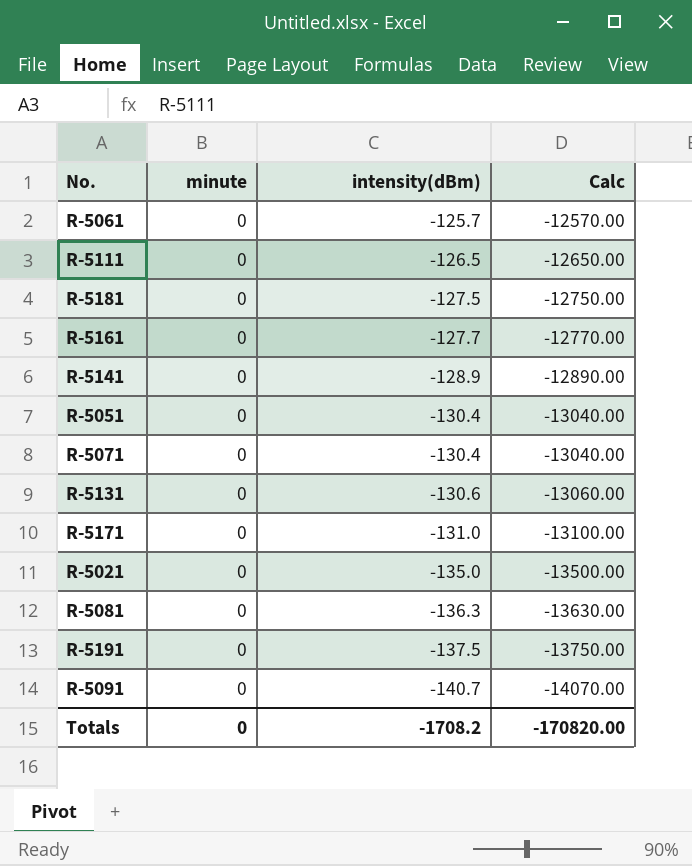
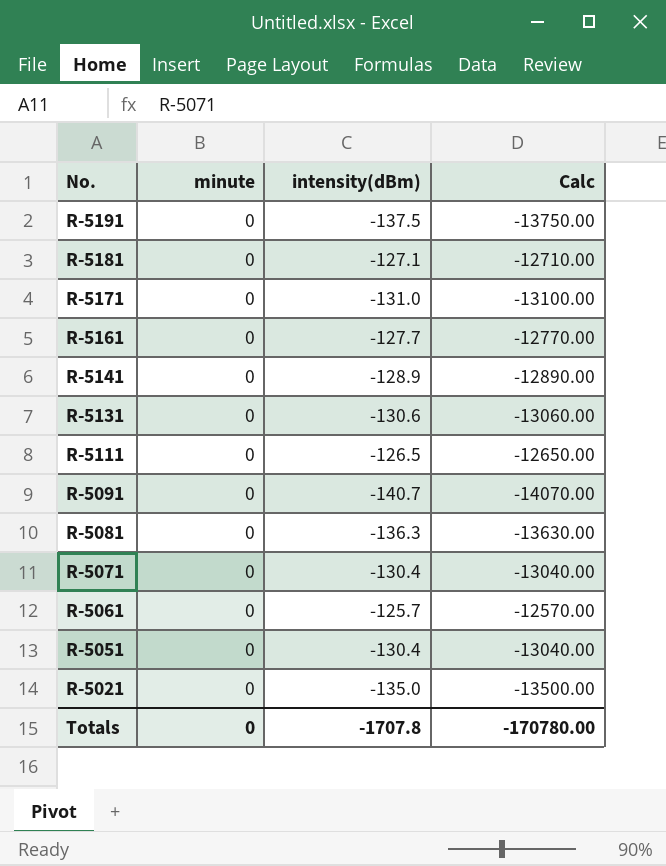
row order: intensity(dBm) descending -> No. descending
R-5181 | intensity(dBm): -127.5 -> -127.1
R-5181 | Calc: -12750.00 -> -12710.00
Totals | intensity(dBm): -1708.2 -> -1707.8
Totals | Calc: -170820.00 -> -170780.00

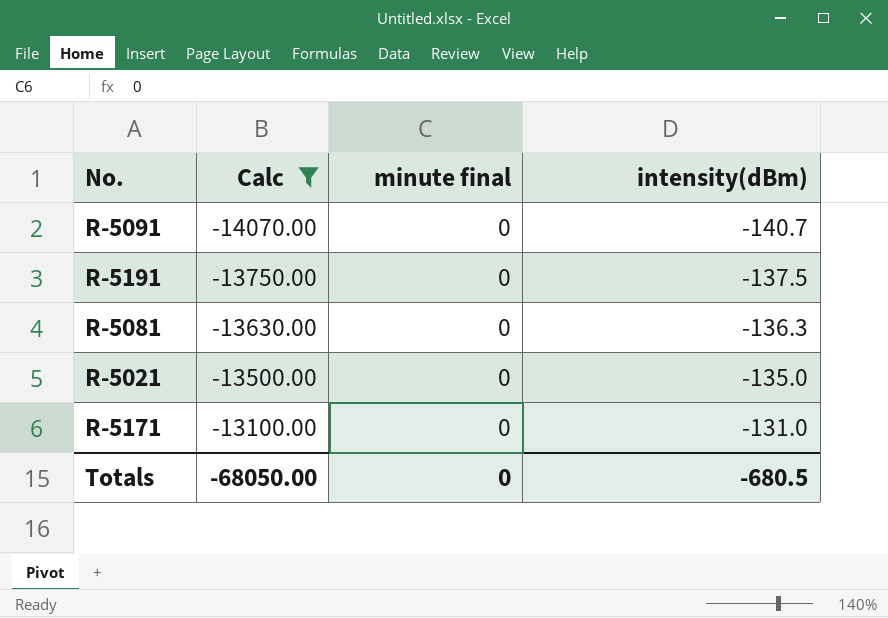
filter: none -> Calc <= -13100.00
row order: No. descending -> Calc ascending
column Calc | position: 4 -> 2
column name: minute -> minute final
Totals | Calc: -170780.00 -> -68050.00
Totals | intensity(dBm): -1707.8 -> -680.5

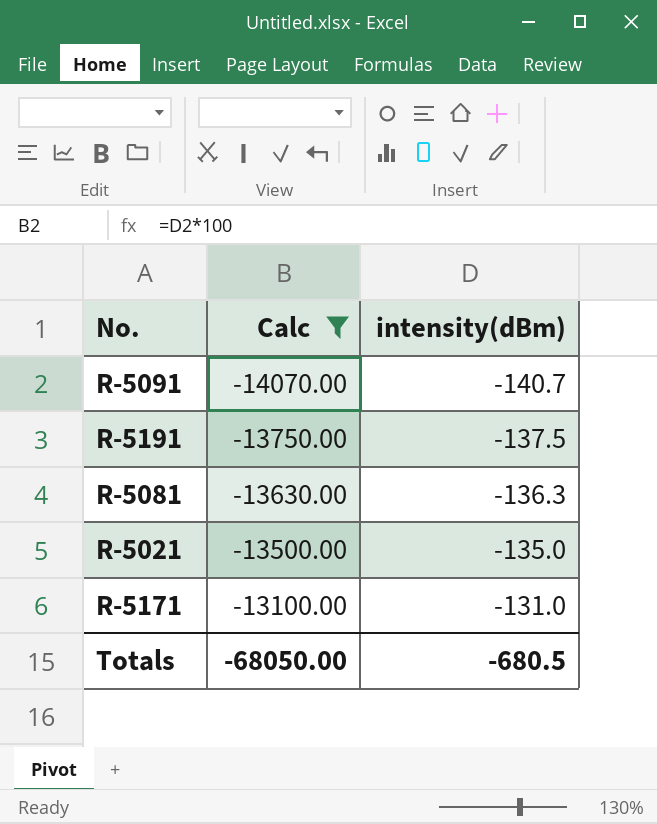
column minute final | position: 3 -> none

